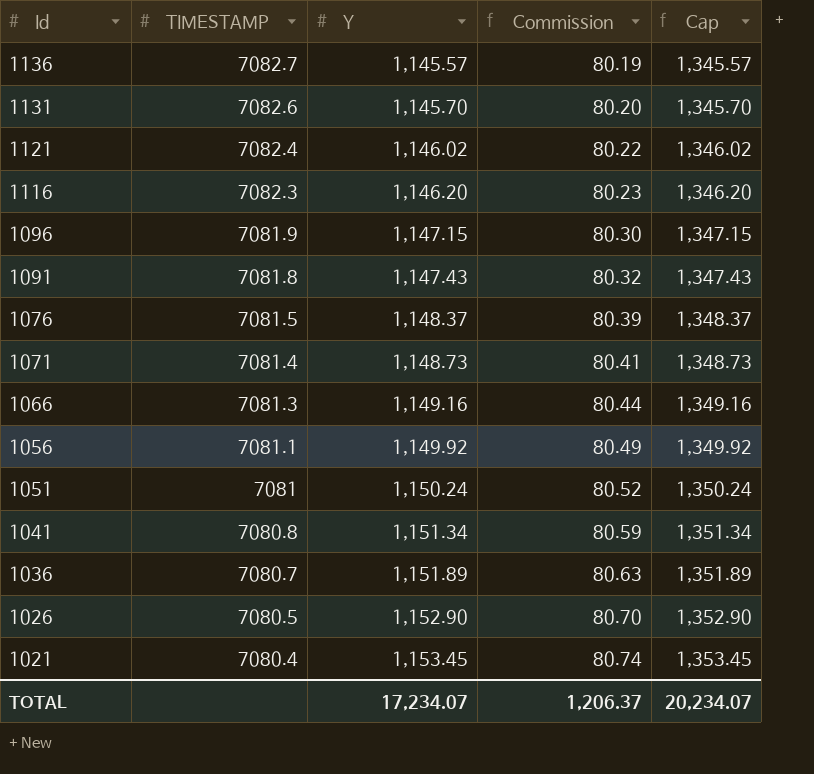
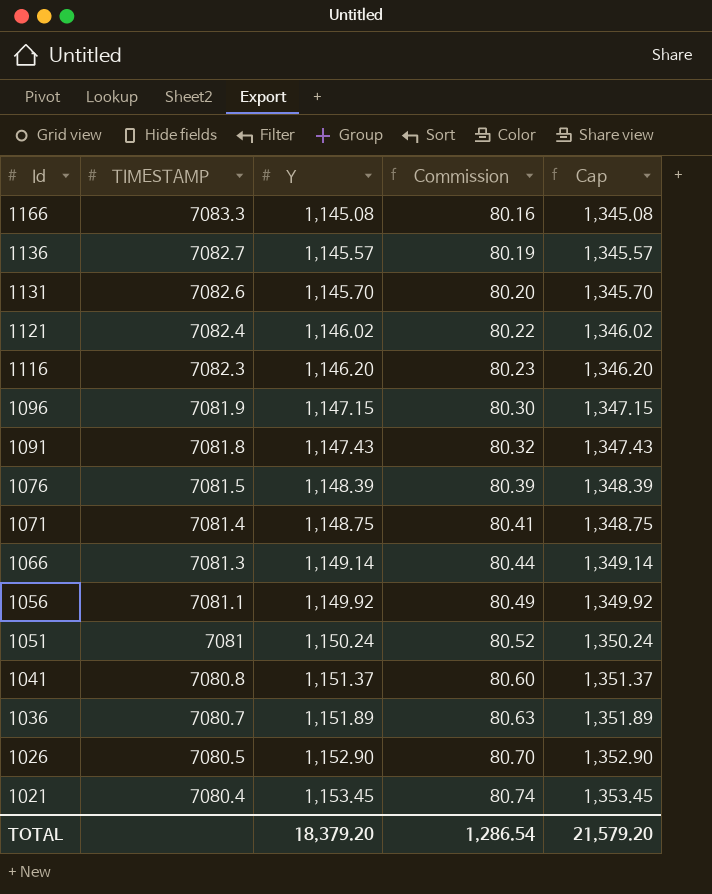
row 1166: none -> 7083.3 | 1,145.08 | 80.16 | 1,345.08
1076 | Y: 1,148.37 -> 1,148.39
1076 | Cap: 1,348.37 -> 1,348.39
1071 | Y: 1,148.73 -> 1,148.75
1071 | Cap: 1,348.73 -> 1,348.75
1066 | Y: 1,149.16 -> 1,149.14
1066 | Cap: 1,349.16 -> 1,349.14
1041 | Y: 1,151.34 -> 1,151.37
1041 | Commission: 80.59 -> 80.60
1041 | Cap: 1,351.34 -> 1,351.37
TOTAL | Y: 17,234.07 -> 18,379.20
TOTAL | Commission: 1,206.37 -> 1,286.54
TOTAL | Cap: 20,234.07 -> 21,579.20

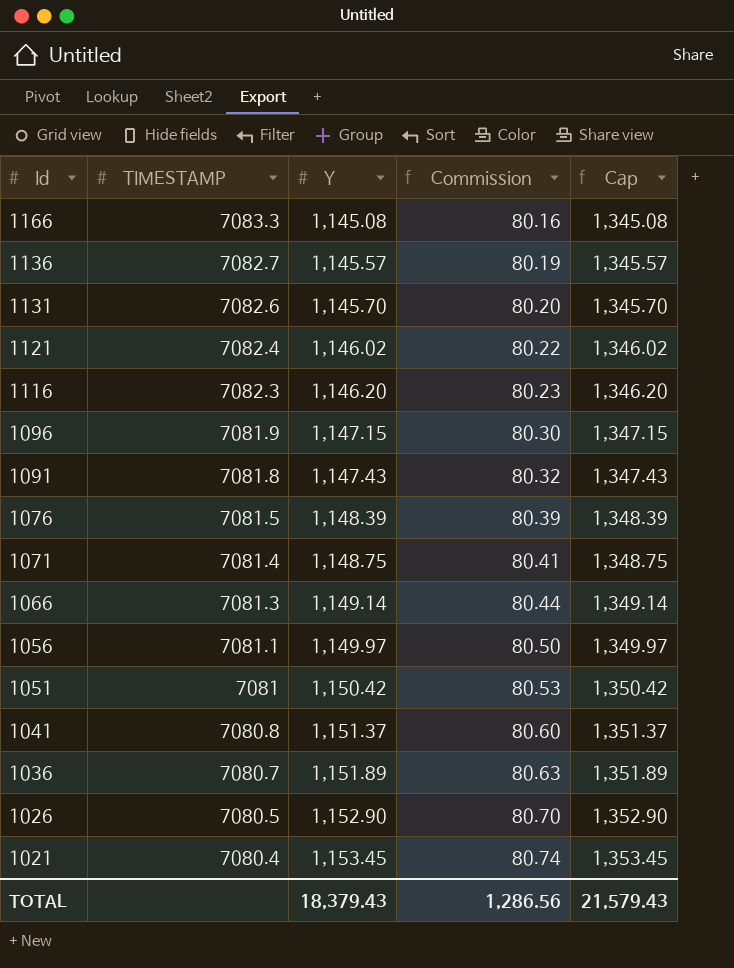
1056 | Y: 1,149.92 -> 1,149.97
1056 | Commission: 80.49 -> 80.50
1056 | Cap: 1,349.92 -> 1,349.97
1051 | Y: 1,150.24 -> 1,150.42
1051 | Commission: 80.52 -> 80.53
1051 | Cap: 1,350.24 -> 1,350.42
TOTAL | Y: 18,379.20 -> 18,379.43
TOTAL | Commission: 1,286.54 -> 1,286.56
TOTAL | Cap: 21,579.20 -> 21,579.43

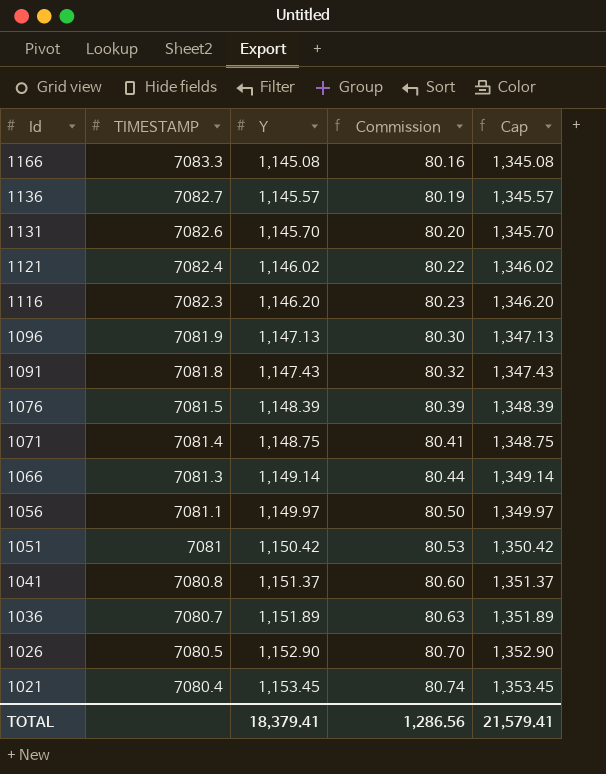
1096 | Y: 1,147.15 -> 1,147.13
1096 | Cap: 1,347.15 -> 1,347.13
TOTAL | Y: 18,379.43 -> 18,379.41
TOTAL | Cap: 21,579.43 -> 21,579.41

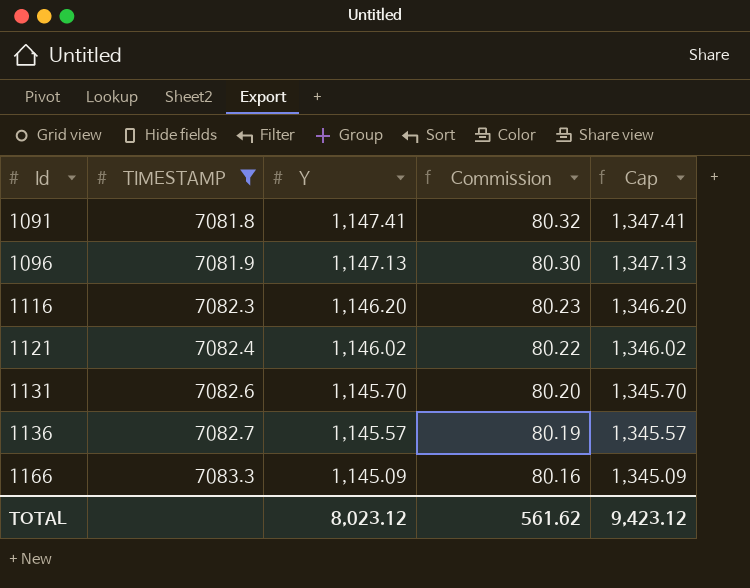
filter: none -> TIMESTAMP >= 7081.8
row order: Id descending -> Id ascending
1091 | Y: 1,147.43 -> 1,147.41
1091 | Cap: 1,347.43 -> 1,347.41
1166 | Y: 1,145.08 -> 1,145.09
1166 | Cap: 1,345.08 -> 1,345.09
TOTAL | Y: 18,379.41 -> 8,023.12
TOTAL | Commission: 1,286.56 -> 561.62
TOTAL | Cap: 21,579.41 -> 9,423.12

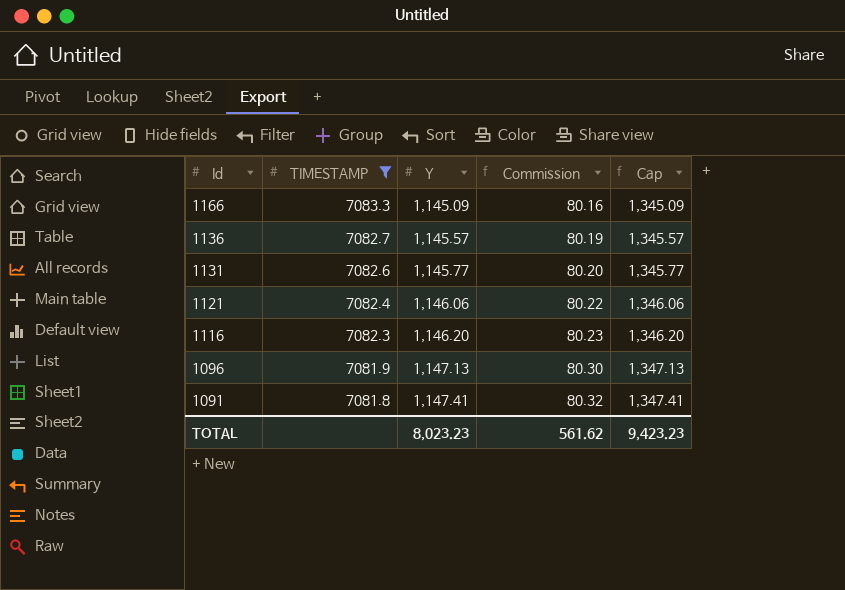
row order: Id ascending -> Id descending
1131 | Y: 1,145.70 -> 1,145.77
1131 | Cap: 1,345.70 -> 1,345.77
1121 | Y: 1,146.02 -> 1,146.06
1121 | Cap: 1,346.02 -> 1,346.06
TOTAL | Y: 8,023.12 -> 8,023.23
TOTAL | Cap: 9,423.12 -> 9,423.23

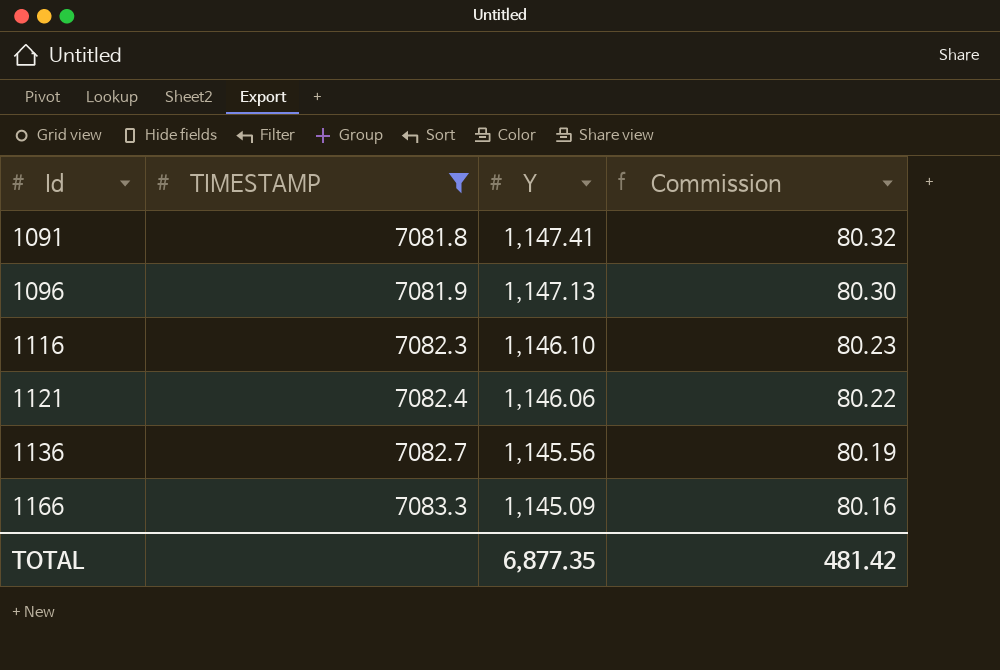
row order: Id descending -> Id ascending
column Cap | formula: [Y] + 200 -> none
row 1131: 7082.6 | 1,145.77 | 80.20 | 1,345.77 -> none
1116 | Y: 1,146.20 -> 1,146.10
1136 | Y: 1,145.57 -> 1,145.56
TOTAL | Y: 8,023.23 -> 6,877.35
TOTAL | Commission: 561.62 -> 481.42

